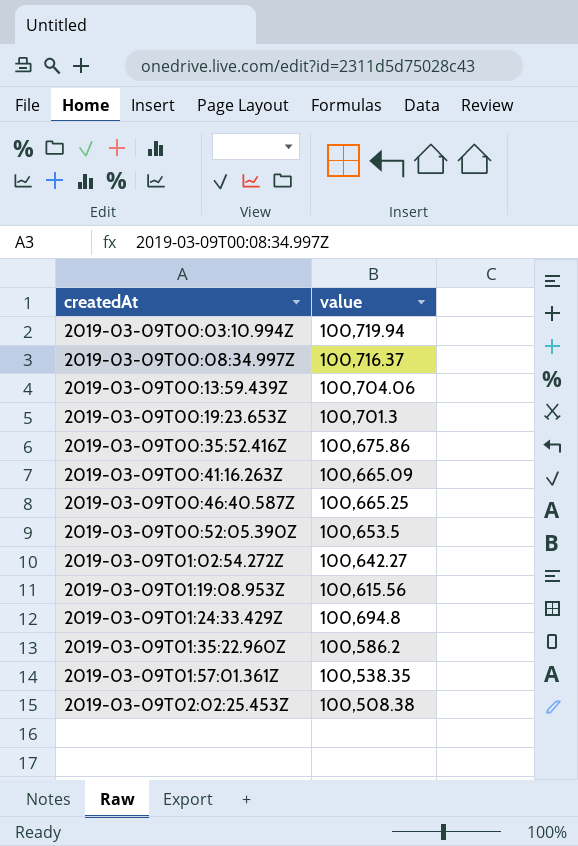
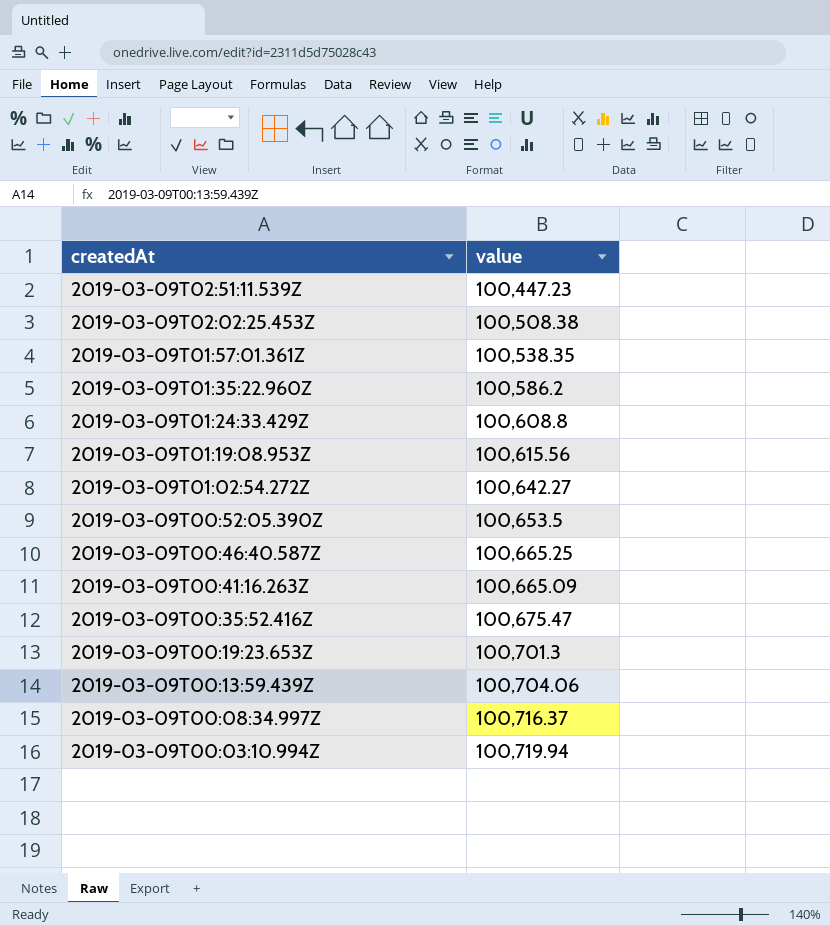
row order: createdAt ascending -> createdAt descending
row 2019-03-09T02:51:11.539Z: none -> 100,447.23
2019-03-09T01:24:33.429Z | value: 100,694.8 -> 100,608.8
2019-03-09T00:35:52.416Z | value: 100,675.86 -> 100,675.47

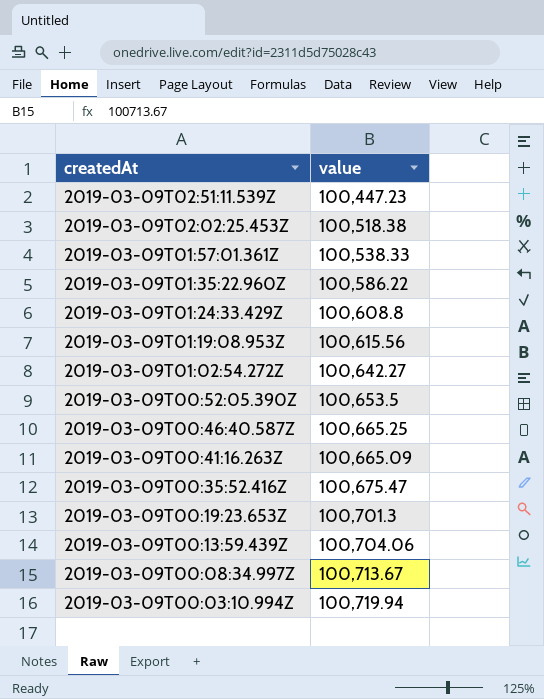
2019-03-09T02:02:25.453Z | value: 100,508.38 -> 100,518.38
2019-03-09T01:57:01.361Z | value: 100,538.35 -> 100,538.33
2019-03-09T01:35:22.960Z | value: 100,586.2 -> 100,586.22
2019-03-09T00:08:34.997Z | value: 100,716.37 -> 100,713.67

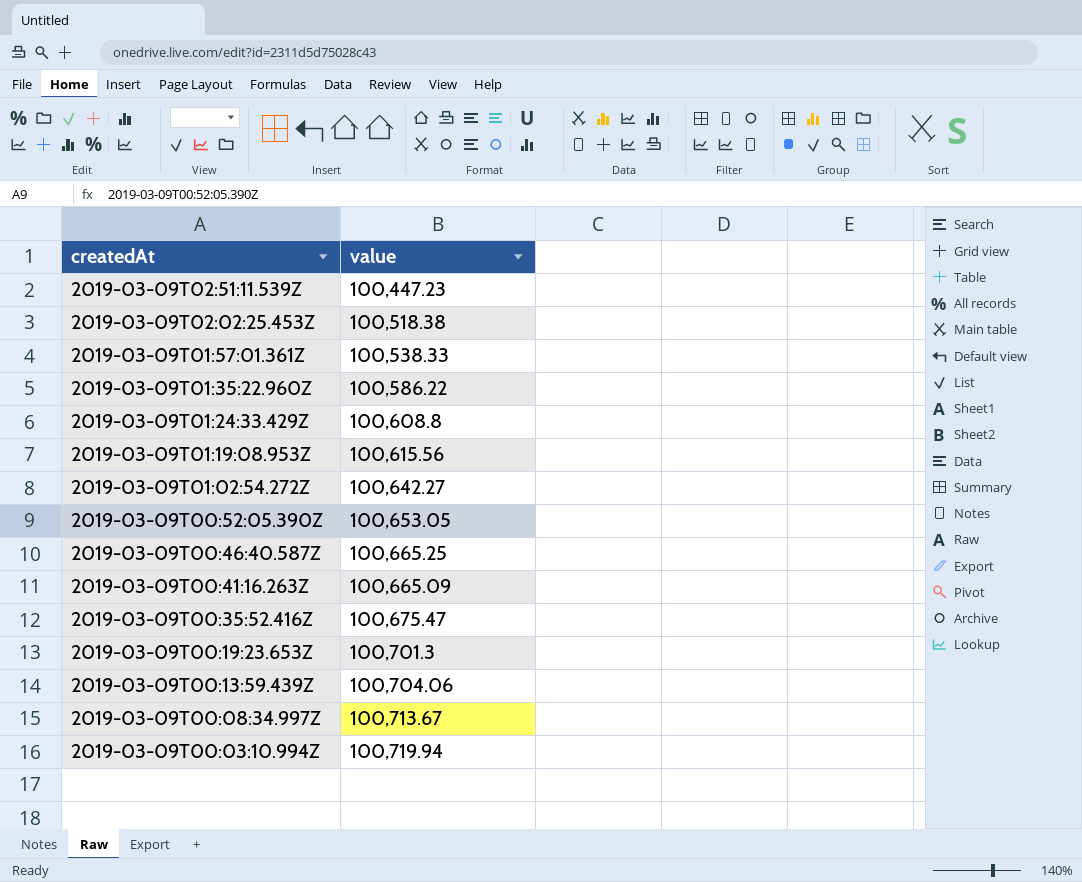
2019-03-09T00:52:05.390Z | value: 100,653.5 -> 100,653.05

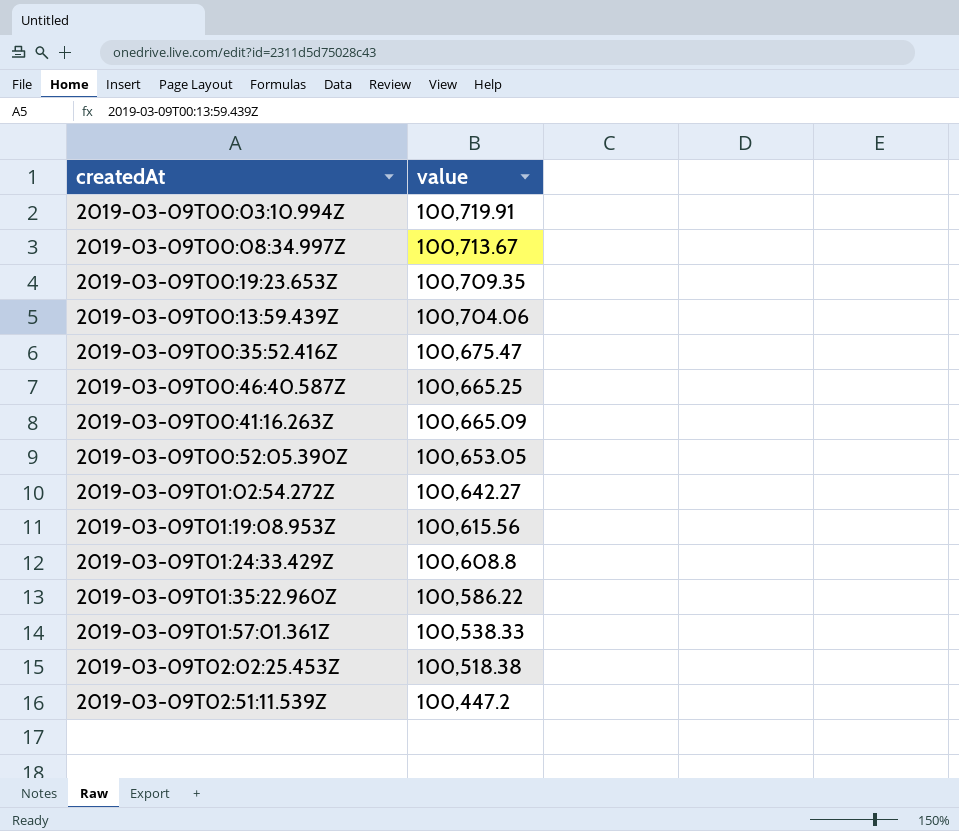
row order: createdAt descending -> value descending
2019-03-09T00:03:10.994Z | value: 100,719.94 -> 100,719.91
2019-03-09T00:19:23.653Z | value: 100,701.3 -> 100,709.35
2019-03-09T02:51:11.539Z | value: 100,447.23 -> 100,447.2

